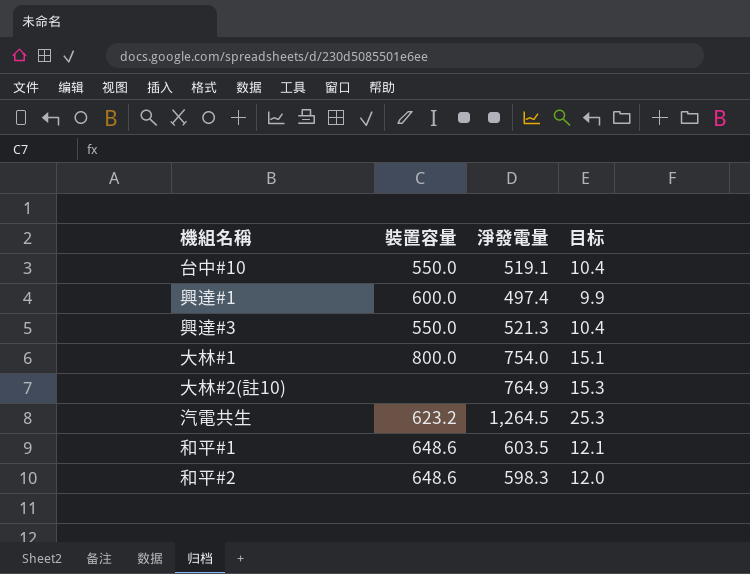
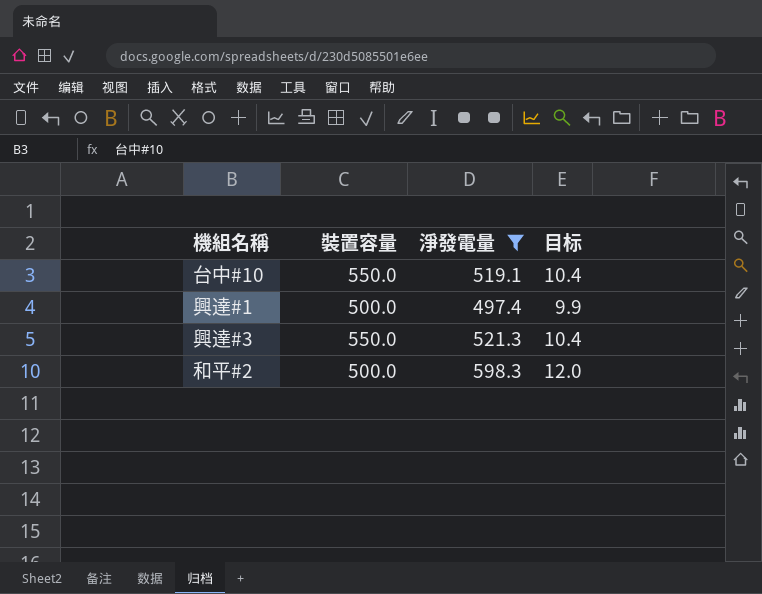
filter: none -> 淨發電量 <= 598.3
興達#1 | 裝置容量: 600.0 -> 500.0
和平#2 | 裝置容量: 648.6 -> 500.0

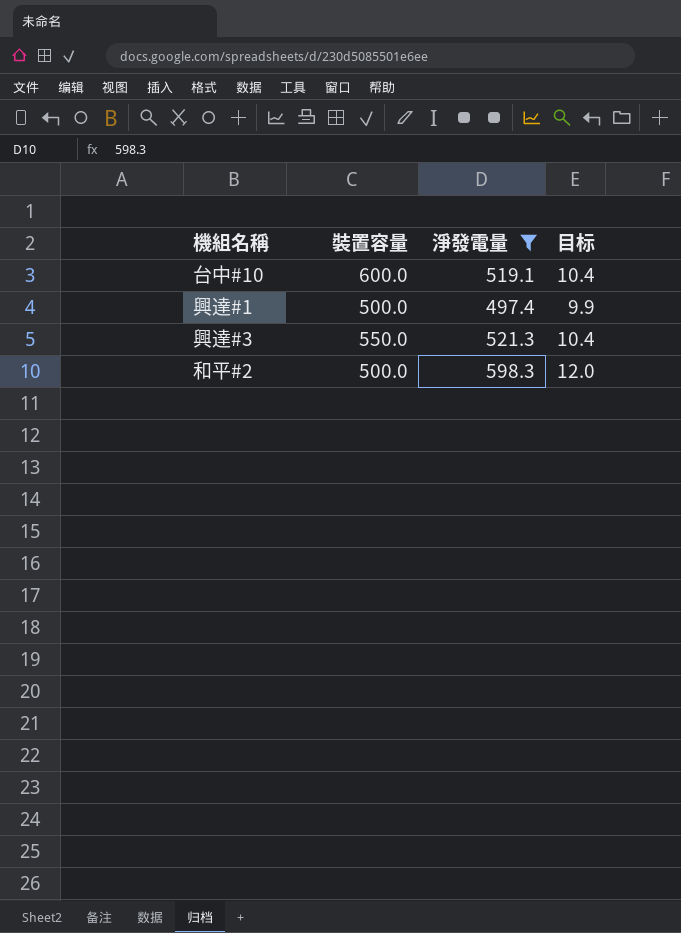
台中#10 | 裝置容量: 550.0 -> 600.0

